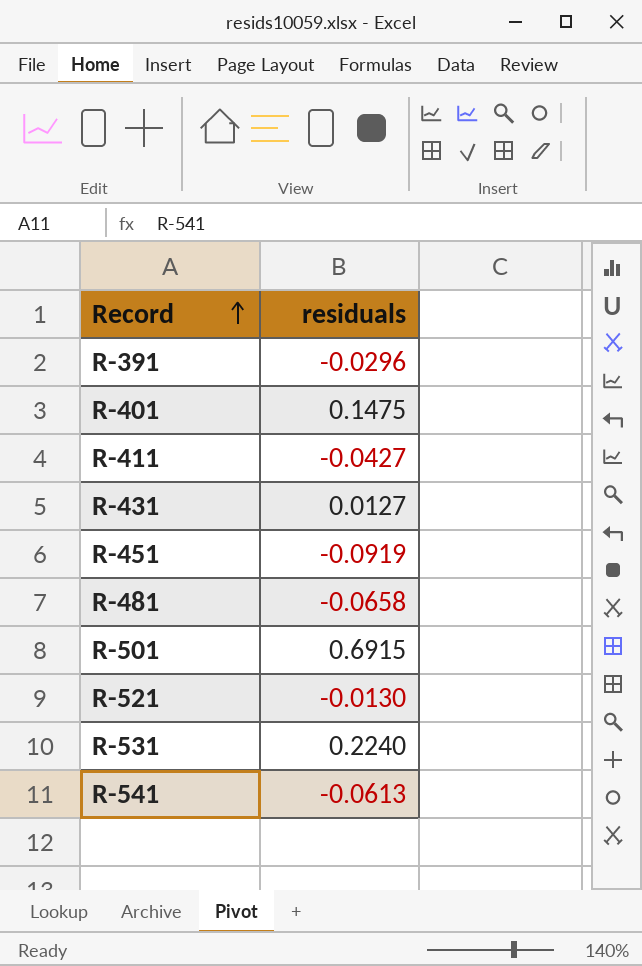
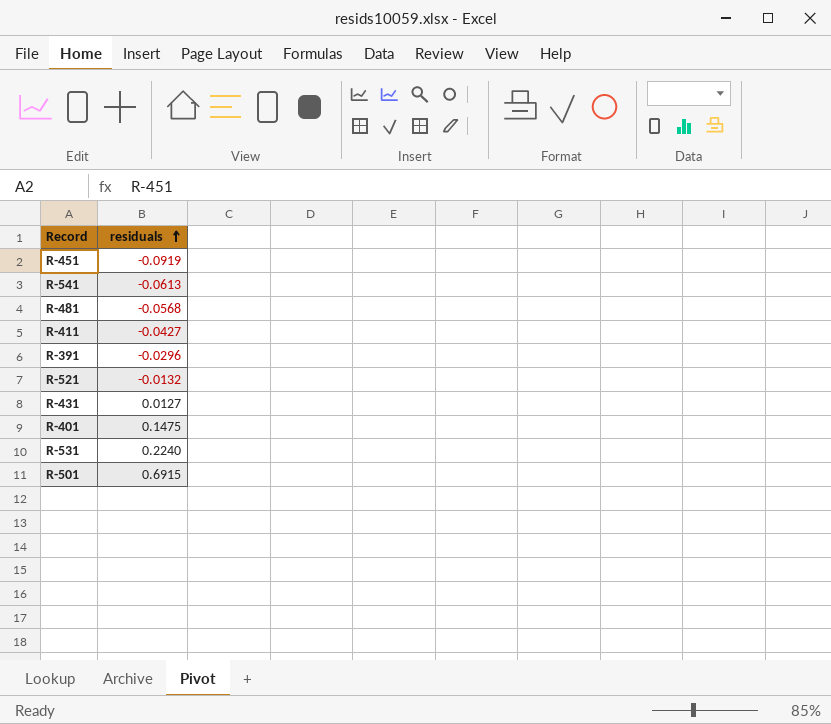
row order: Record ascending -> residuals ascending
R-481 | residuals: -0.0658 -> -0.0568
R-521 | residuals: -0.0130 -> -0.0132

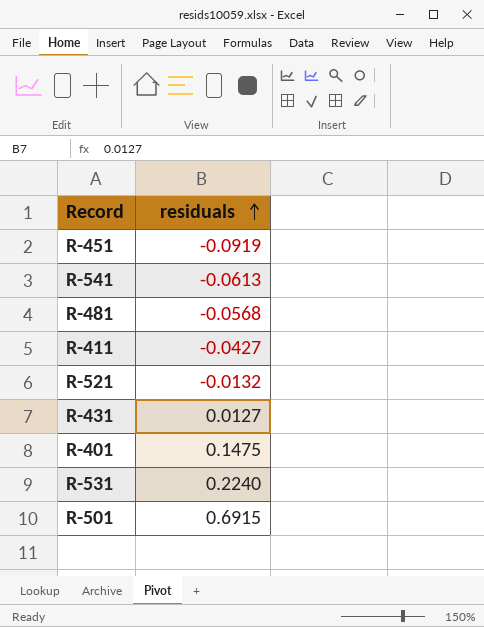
row R-391: -0.0296 -> none

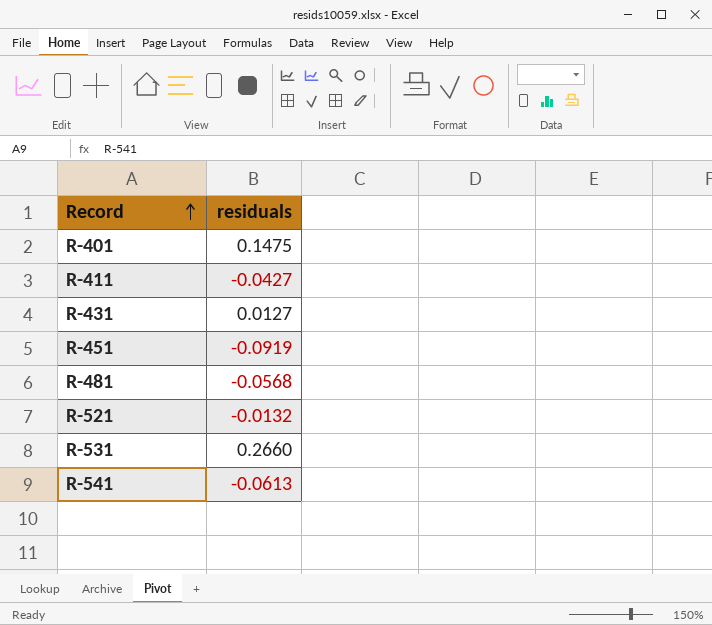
row order: residuals ascending -> Record ascending
row R-501: 0.6915 -> none
R-531 | residuals: 0.2240 -> 0.2660

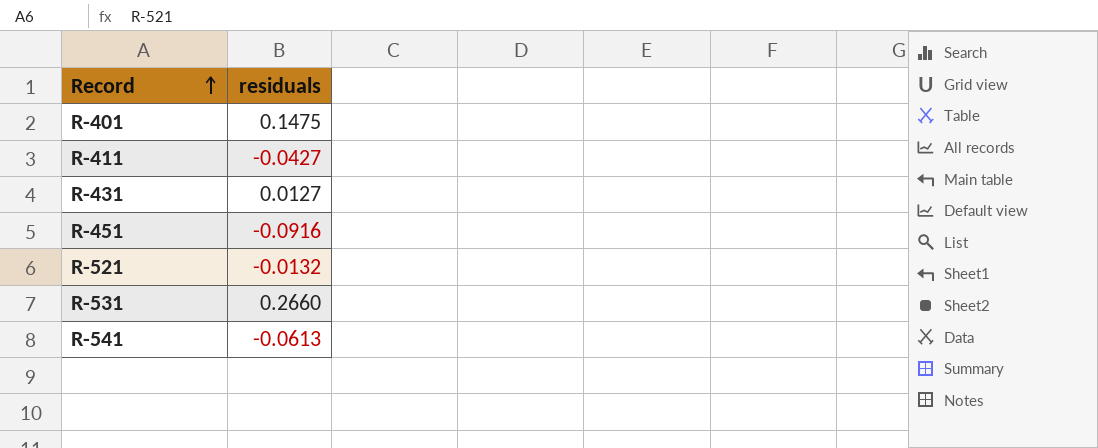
row R-481: -0.0568 -> none
R-451 | residuals: -0.0919 -> -0.0916

